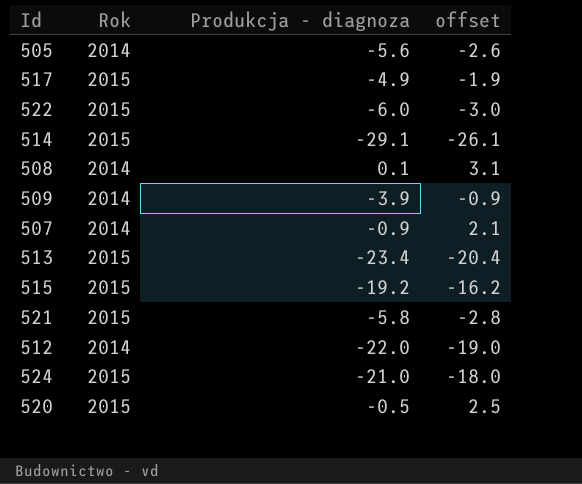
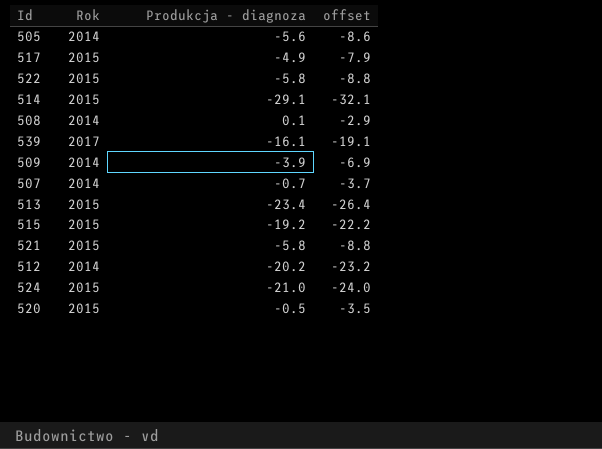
column offset | formula: [Produkcja - diagnoza] + 3 -> [Produkcja - diagnoza] - 3
522 | Produkcja - diagnoza: -6.0 -> -5.8
row 539: none -> 2017 | -16.1 | -19.1
507 | Produkcja - diagnoza: -0.9 -> -0.7
512 | Produkcja - diagnoza: -22.0 -> -20.2

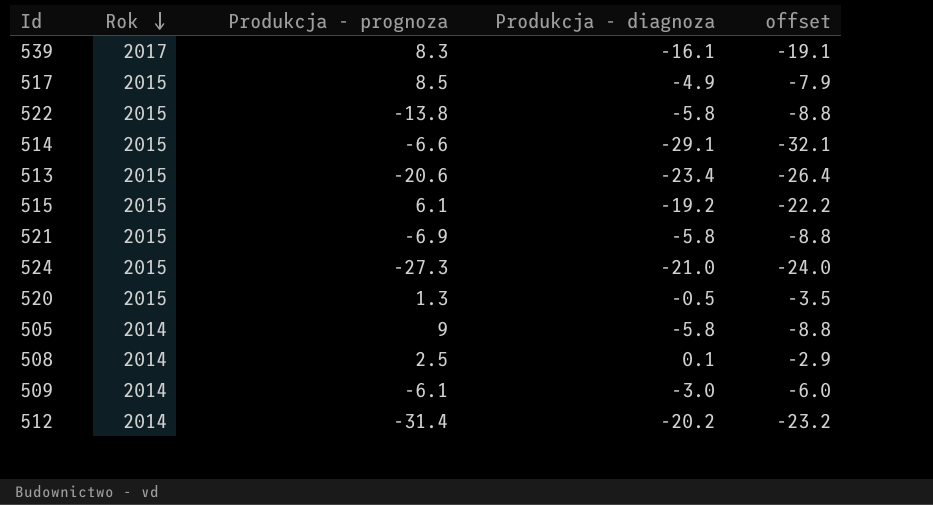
row order: none -> Rok descending
column Produkcja - prognoza | position: none -> 3
row 507: 2014 | -0.7 | -3.7 -> none
505 | Produkcja - diagnoza: -5.6 -> -5.8
505 | offset: -8.6 -> -8.8
509 | Produkcja - diagnoza: -3.9 -> -3.0
509 | offset: -6.9 -> -6.0

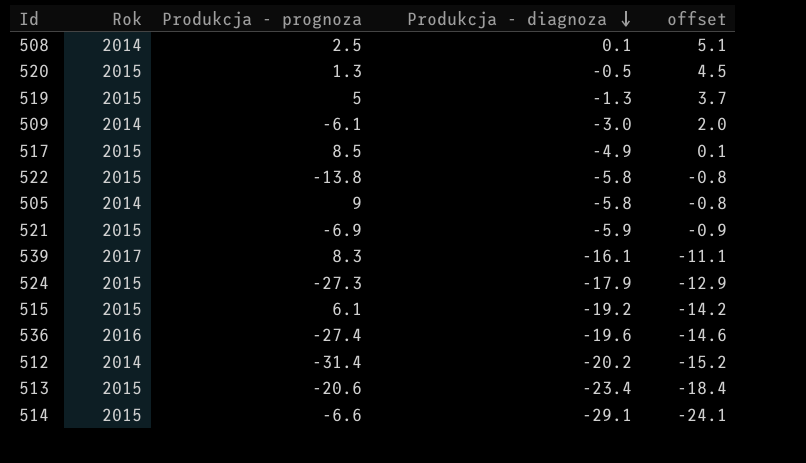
row order: Rok descending -> Produkcja - diagnoza descending
column offset | formula: [Produkcja - diagnoza] - 3 -> [Produkcja - diagnoza] + 5
row 519: none -> 2015 | 5 | -1.3 | 3.7
521 | Produkcja - diagnoza: -5.8 -> -5.9
524 | Produkcja - diagnoza: -21.0 -> -17.9
row 536: none -> 2016 | -27.4 | -19.6 | -14.6

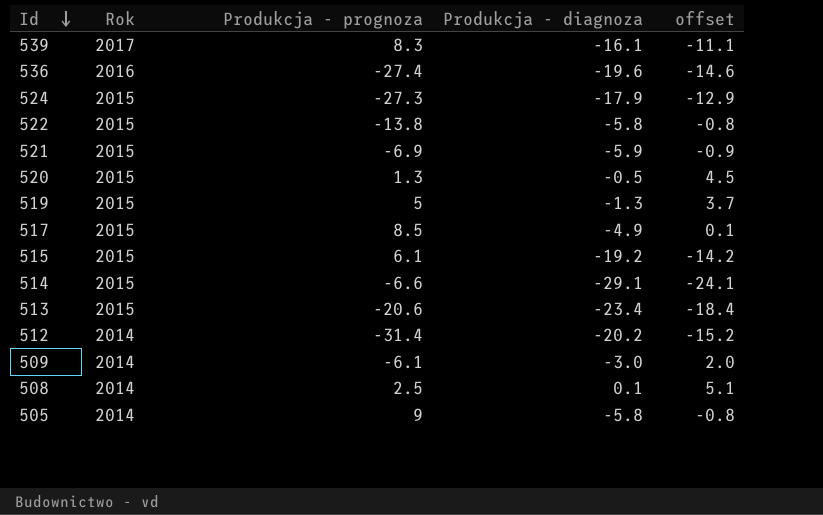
row order: Produkcja - diagnoza descending -> Id descending

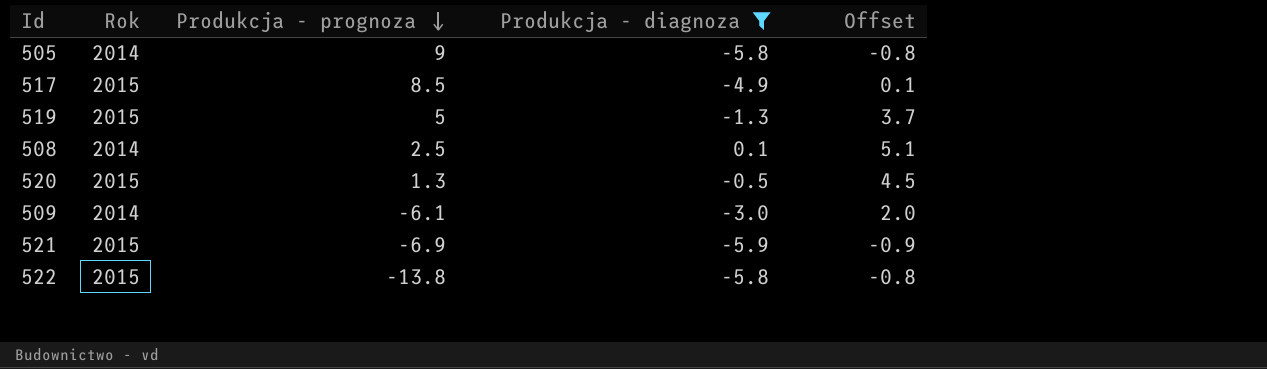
filter: none -> Produkcja - diagnoza >= -5.9
row order: Id descending -> Produkcja - prognoza descending
column name: offset -> Offset

